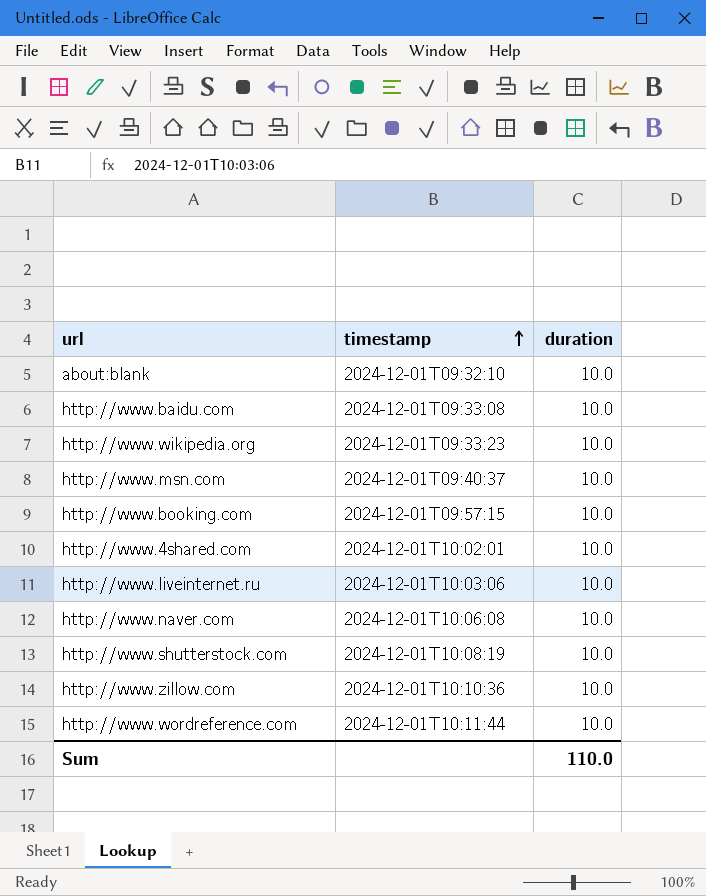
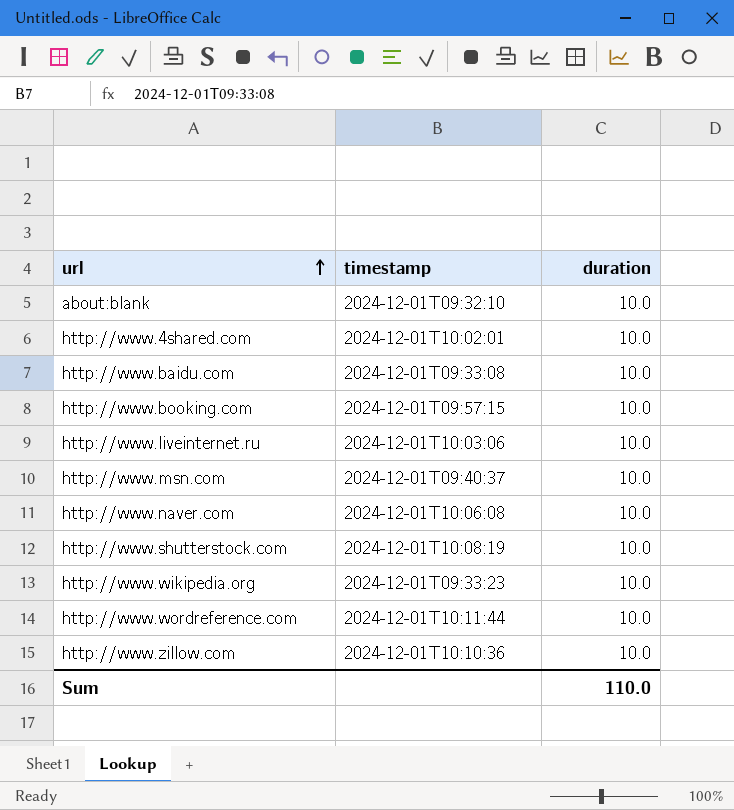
row order: timestamp ascending -> url ascending

